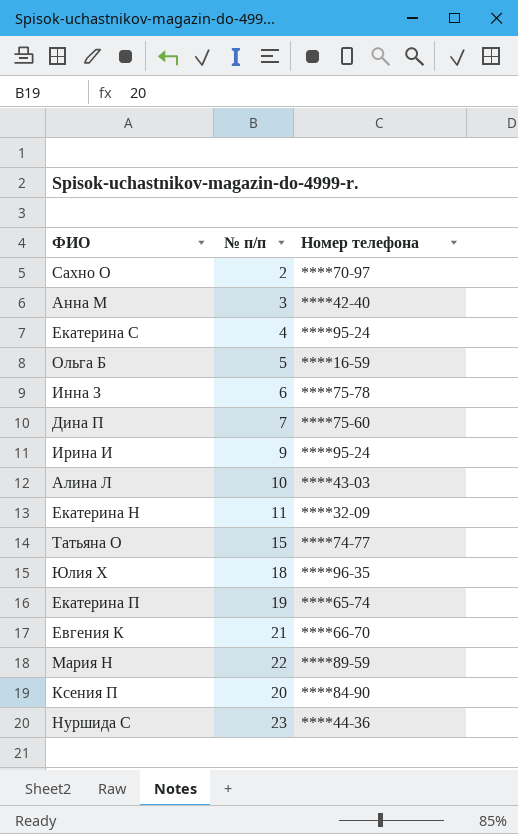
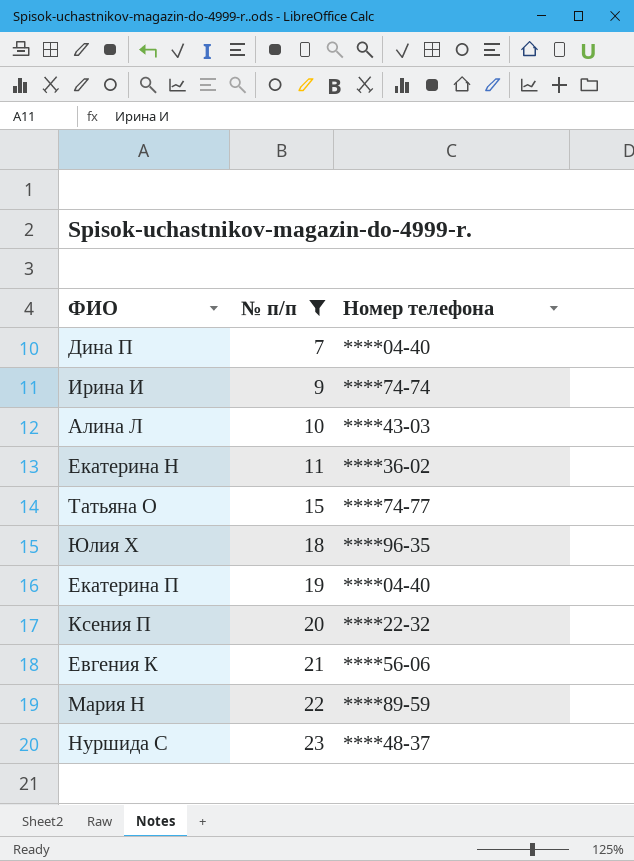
filter: none -> № п/п >= 7
row order: none -> № п/п ascending
Дина П | Номер телефона: ****75-60 -> ****04-40
Ирина И | Номер телефона: ****95-24 -> ****74-74
Екатерина Н | Номер телефона: ****32-09 -> ****36-02
Екатерина П | Номер телефона: ****65-74 -> ****04-40
Ксения П | Номер телефона: ****84-90 -> ****22-32
Евгения К | Номер телефона: ****66-70 -> ****56-06
Нуршида С | Номер телефона: ****44-36 -> ****48-37

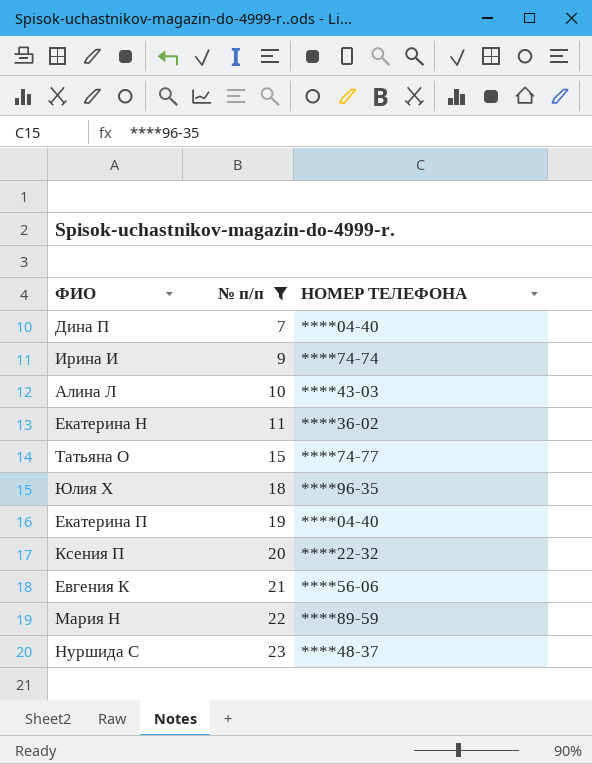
column name: Номер телефона -> НОМЕР ТЕЛЕФОНА

